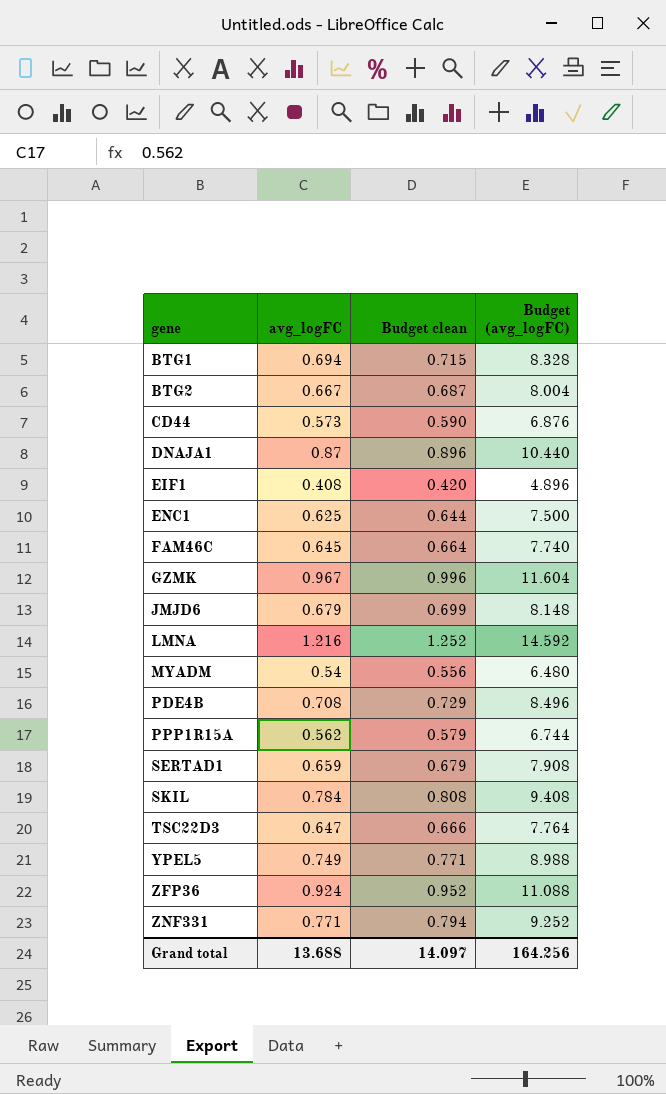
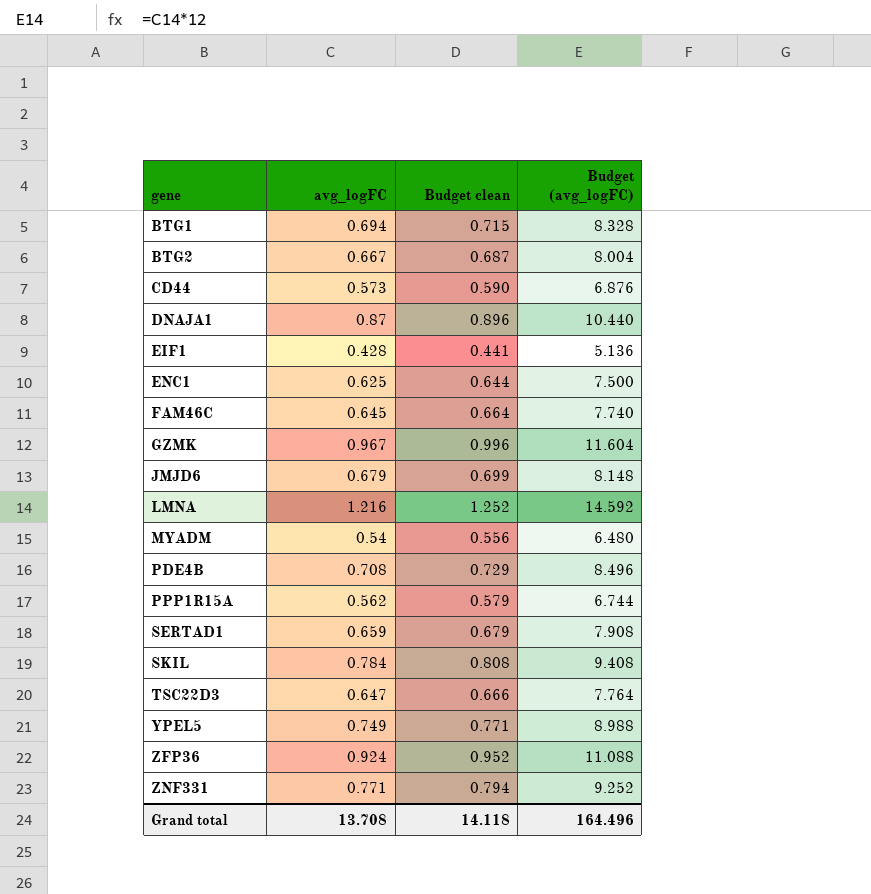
EIF1 | avg_logFC: 0.408 -> 0.428
EIF1 | Budget clean: 0.420 -> 0.441
EIF1 | Budget (avg_logFC): 4.896 -> 5.136
Grand total | avg_logFC: 13.688 -> 13.708
Grand total | Budget clean: 14.097 -> 14.118
Grand total | Budget (avg_logFC): 164.256 -> 164.496

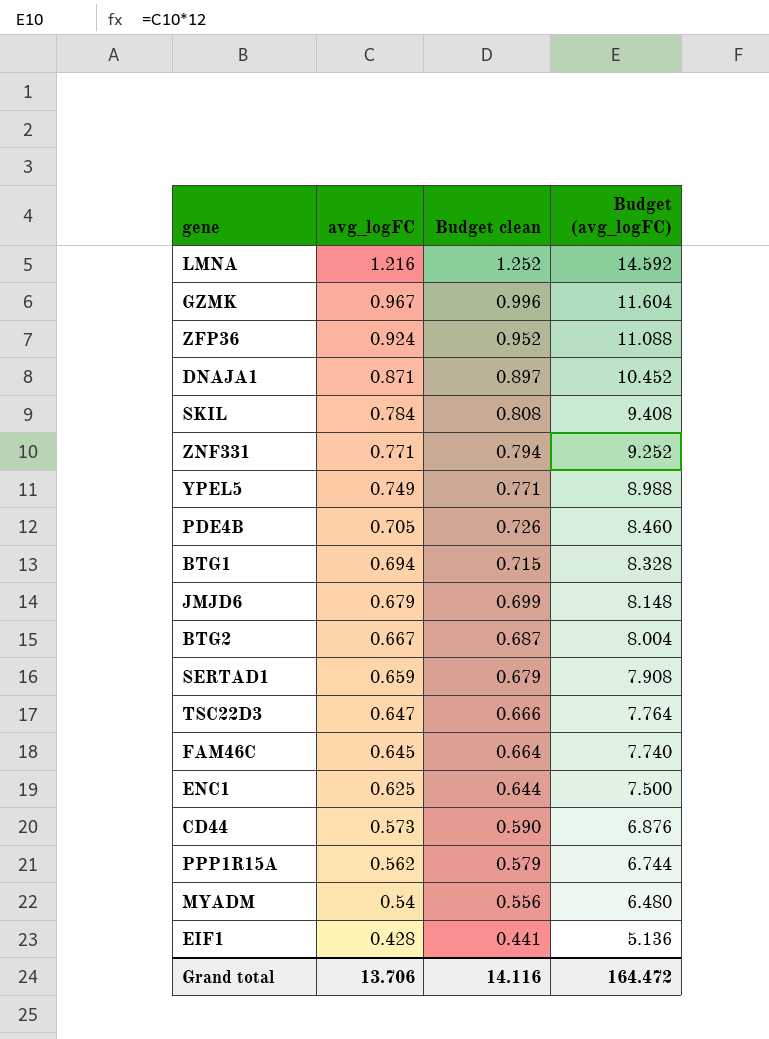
row order: gene ascending -> avg_logFC descending
DNAJA1 | avg_logFC: 0.87 -> 0.871
DNAJA1 | Budget clean: 0.896 -> 0.897
DNAJA1 | Budget (avg_logFC): 10.440 -> 10.452
PDE4B | avg_logFC: 0.708 -> 0.705
PDE4B | Budget clean: 0.729 -> 0.726
PDE4B | Budget (avg_logFC): 8.496 -> 8.460
Grand total | avg_logFC: 13.708 -> 13.706
Grand total | Budget clean: 14.118 -> 14.116
Grand total | Budget (avg_logFC): 164.496 -> 164.472

